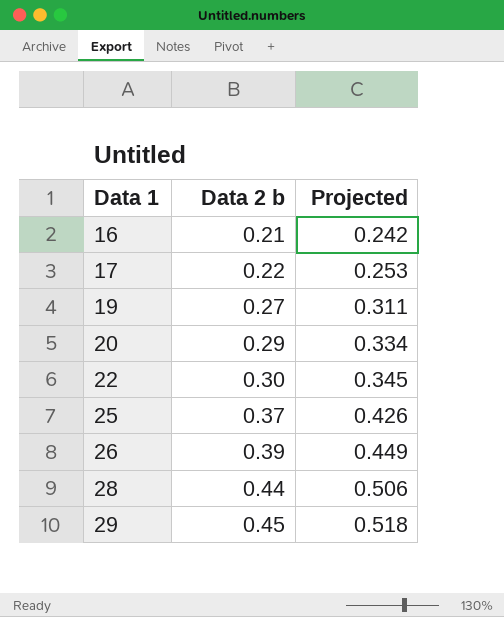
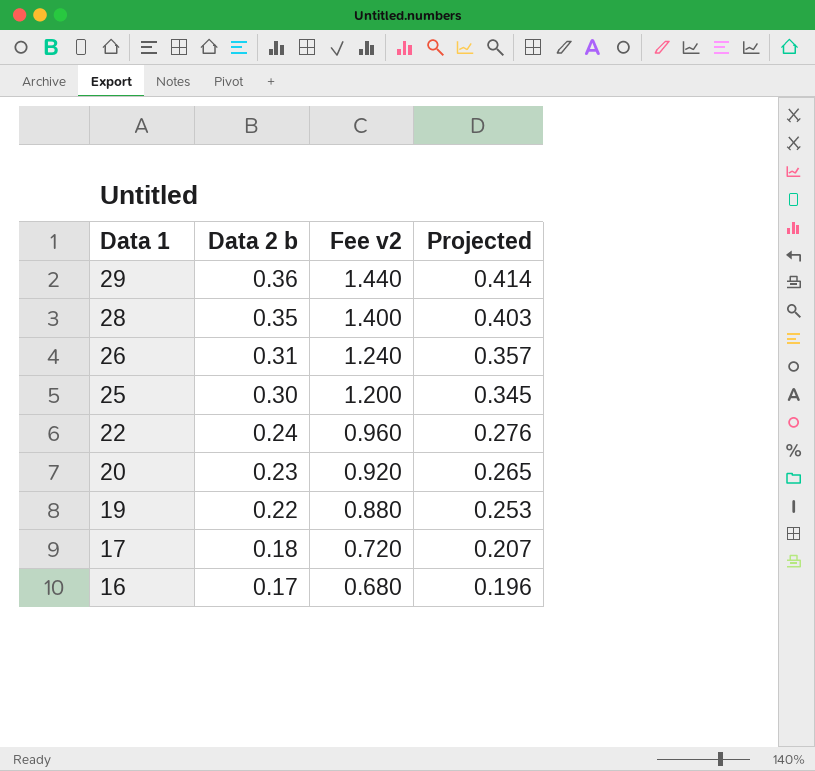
row order: Data 1 ascending -> Data 1 descending
column Fee v2 | formula: none -> [Data 2 b] * 4
29 | Data 2 b: 0.45 -> 0.36
29 | Projected: 0.518 -> 0.414
28 | Data 2 b: 0.44 -> 0.35
28 | Projected: 0.506 -> 0.403
26 | Data 2 b: 0.39 -> 0.31
26 | Projected: 0.449 -> 0.357
25 | Data 2 b: 0.37 -> 0.30
25 | Projected: 0.426 -> 0.345
22 | Data 2 b: 0.30 -> 0.24
22 | Projected: 0.345 -> 0.276
20 | Data 2 b: 0.29 -> 0.23
20 | Projected: 0.334 -> 0.265
19 | Data 2 b: 0.27 -> 0.22
19 | Projected: 0.311 -> 0.253
17 | Data 2 b: 0.22 -> 0.18
17 | Projected: 0.253 -> 0.207
16 | Data 2 b: 0.21 -> 0.17
16 | Projected: 0.242 -> 0.196

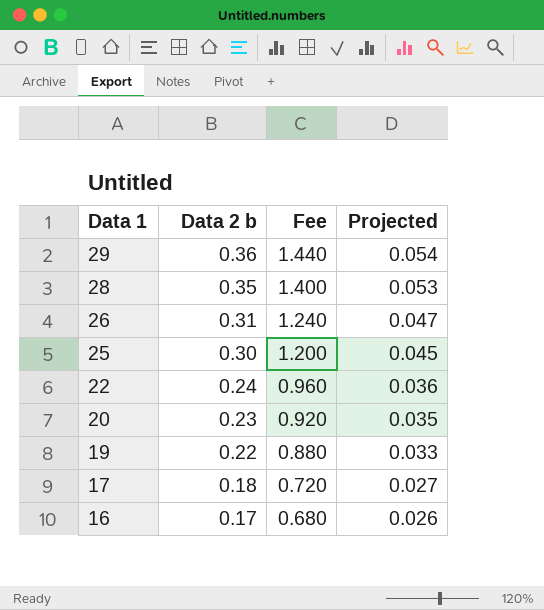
column name: Fee v2 -> Fee
column Projected | formula: [Data 2 b] * 1.15 -> [Data 2 b] * 0.15

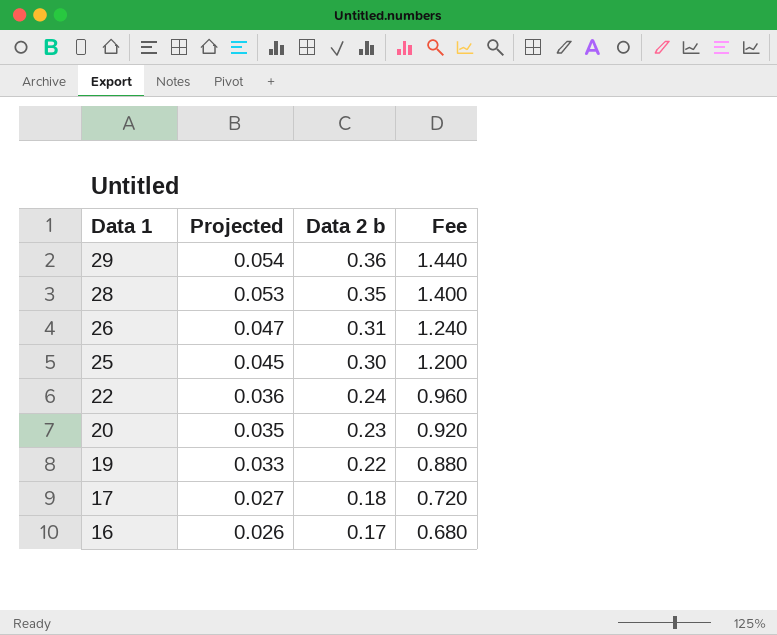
column Projected | position: 4 -> 2

